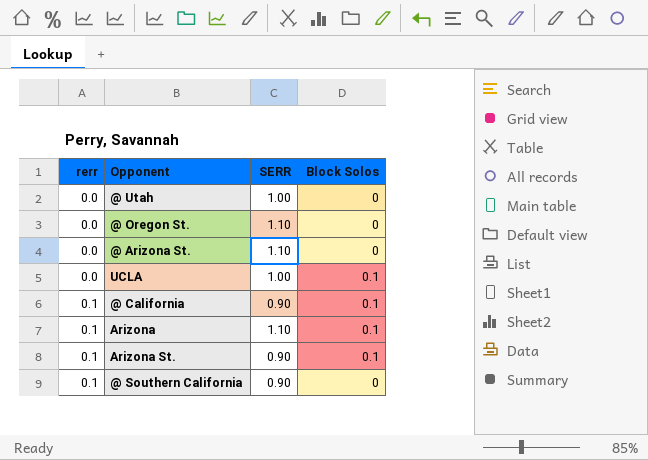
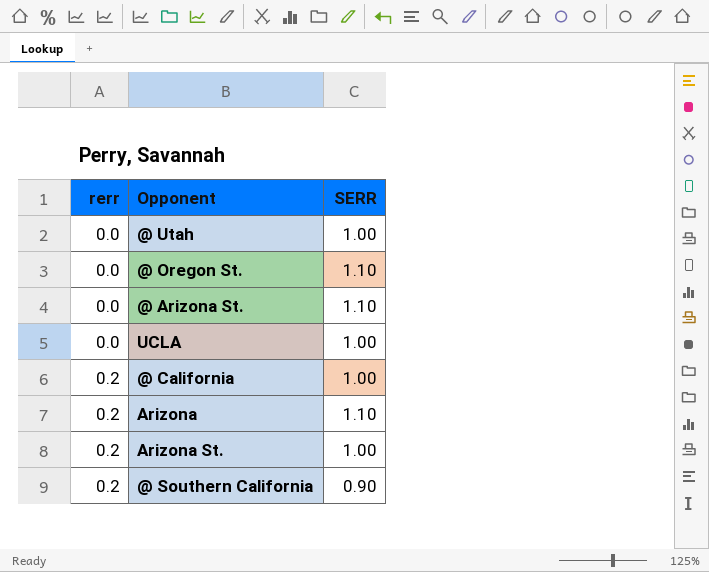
column Block Solos | position: 4 -> none
@ California | rerr: 0.1 -> 0.2
@ California | SERR: 0.90 -> 1.00
Arizona | rerr: 0.1 -> 0.2
Arizona St. | rerr: 0.1 -> 0.2
Arizona St. | SERR: 0.90 -> 1.00
@ Southern California | rerr: 0.1 -> 0.2

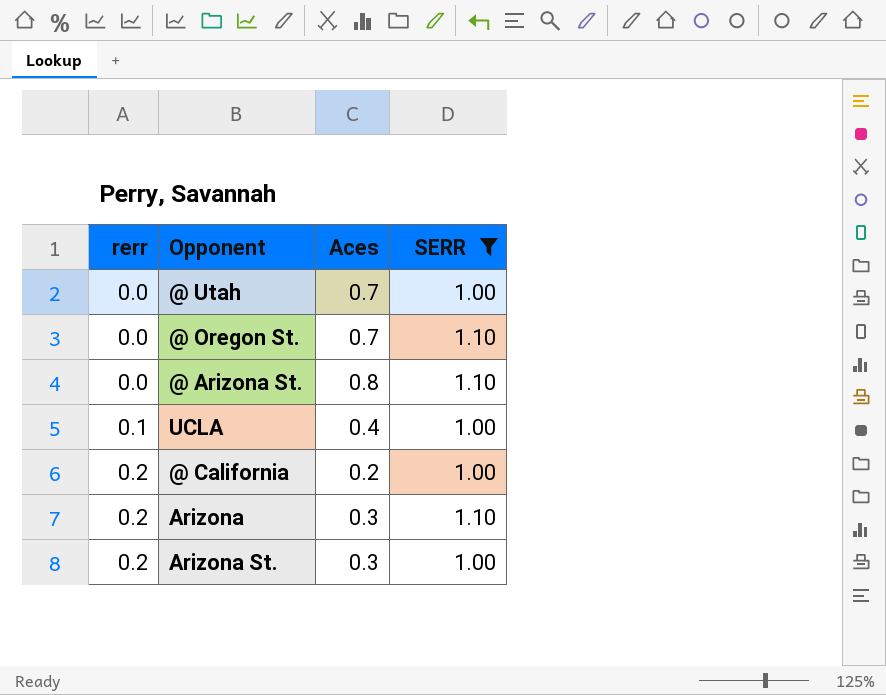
filter: none -> SERR != 0.90
column Aces | position: none -> 3
UCLA | rerr: 0.0 -> 0.1

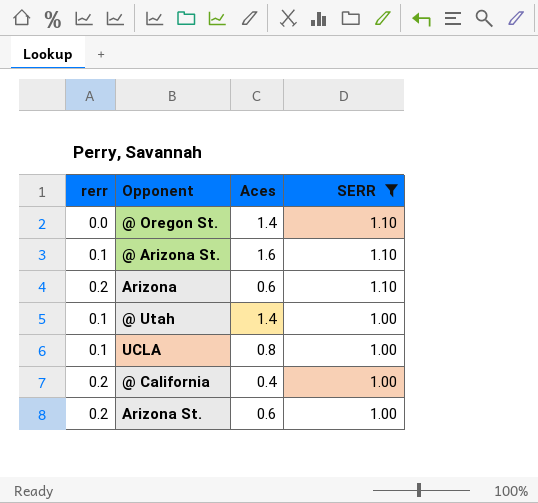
row order: rerr ascending -> SERR descending
@ Oregon St. | Aces: 0.7 -> 1.4
@ Arizona St. | rerr: 0.0 -> 0.1
@ Arizona St. | Aces: 0.8 -> 1.6
Arizona | Aces: 0.3 -> 0.6
@ Utah | rerr: 0.0 -> 0.1
@ Utah | Aces: 0.7 -> 1.4
UCLA | Aces: 0.4 -> 0.8
@ California | Aces: 0.2 -> 0.4
Arizona St. | Aces: 0.3 -> 0.6

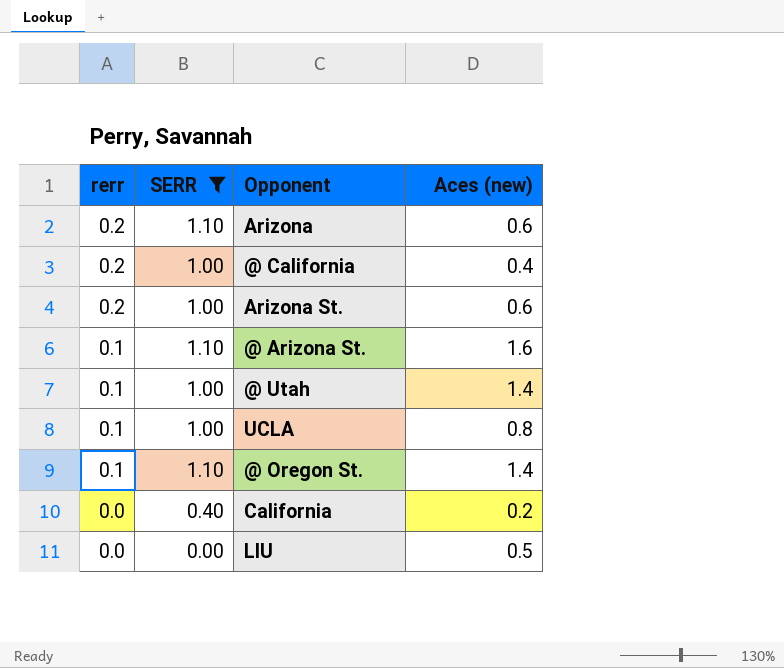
row order: SERR descending -> rerr descending
column SERR | position: 4 -> 2
column name: Aces -> Aces (new)
@ Oregon St. | rerr: 0.0 -> 0.1
row California: none -> 0.0 | 0.40 | 0.2
row LIU: none -> 0.0 | 0.00 | 0.5

